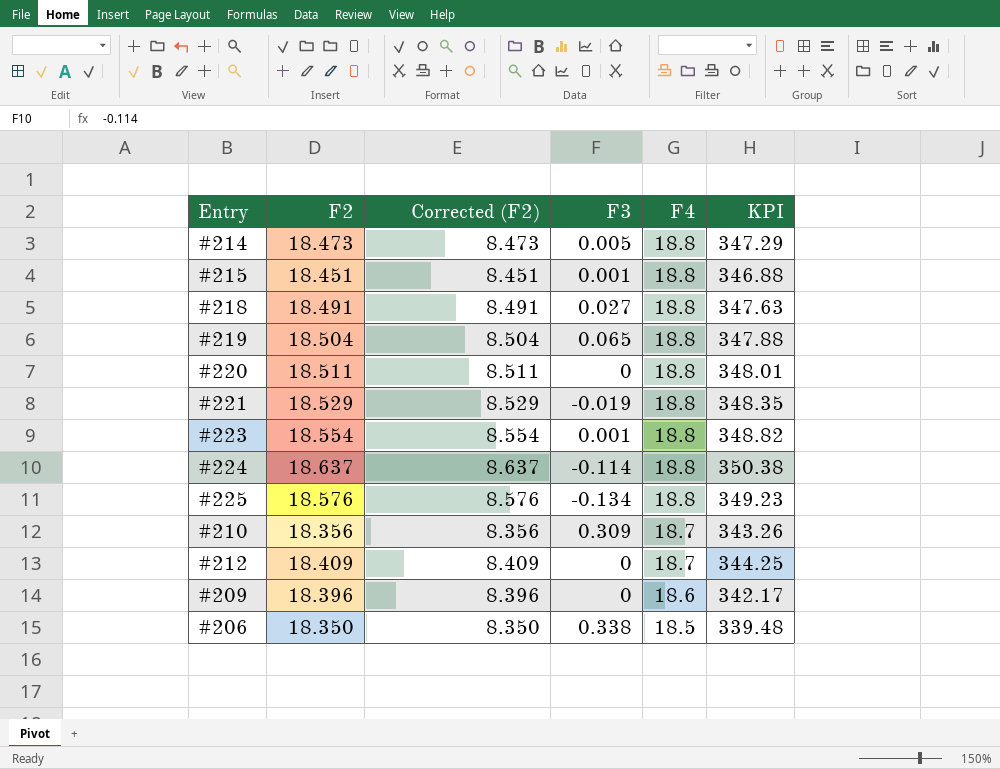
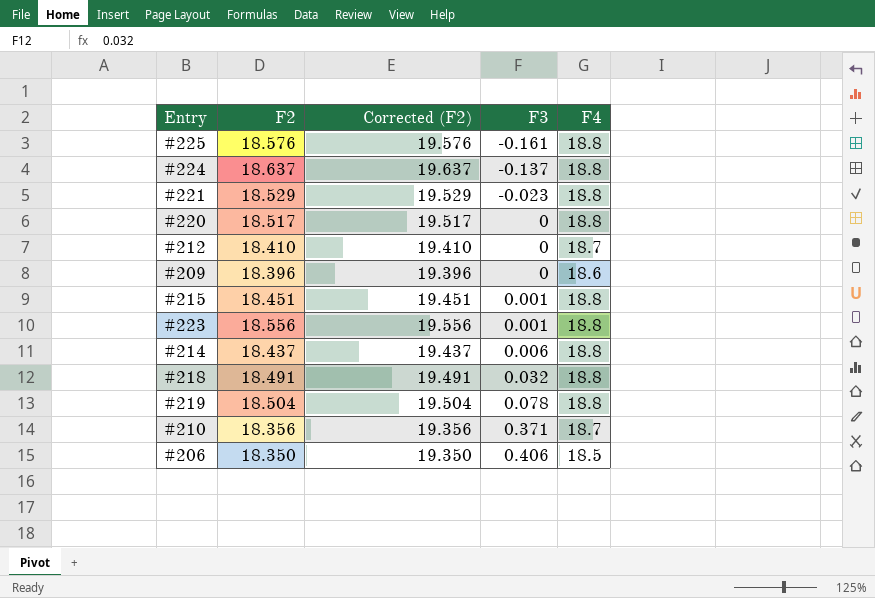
row order: F4 descending -> F3 ascending
column KPI | formula: [F2] * [F4] -> none
column Corrected (F2) | formula: [F2] - 10 -> [F2] + 1
#225 | F3: -0.134 -> -0.161
#224 | F3: -0.114 -> -0.137
#221 | F3: -0.019 -> -0.023
#220 | F2: 18.511 -> 18.517
#212 | F2: 18.409 -> 18.410
#223 | F2: 18.554 -> 18.556
#214 | F2: 18.473 -> 18.437
#214 | F3: 0.005 -> 0.006
#218 | F3: 0.027 -> 0.032
#219 | F3: 0.065 -> 0.078
#210 | F3: 0.309 -> 0.371
#206 | F3: 0.338 -> 0.406

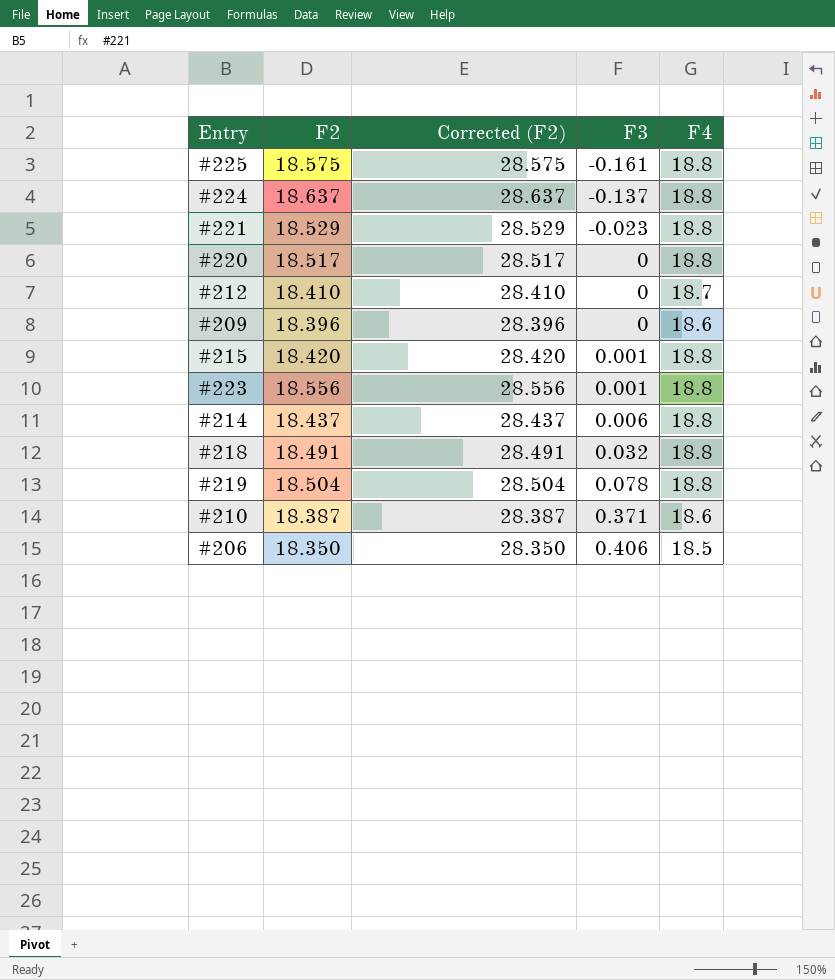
column Corrected (F2) | formula: [F2] + 1 -> [F2] + 10
#225 | F2: 18.576 -> 18.575
#215 | F2: 18.451 -> 18.420
#210 | F2: 18.356 -> 18.387
#210 | F4: 18.7 -> 18.6

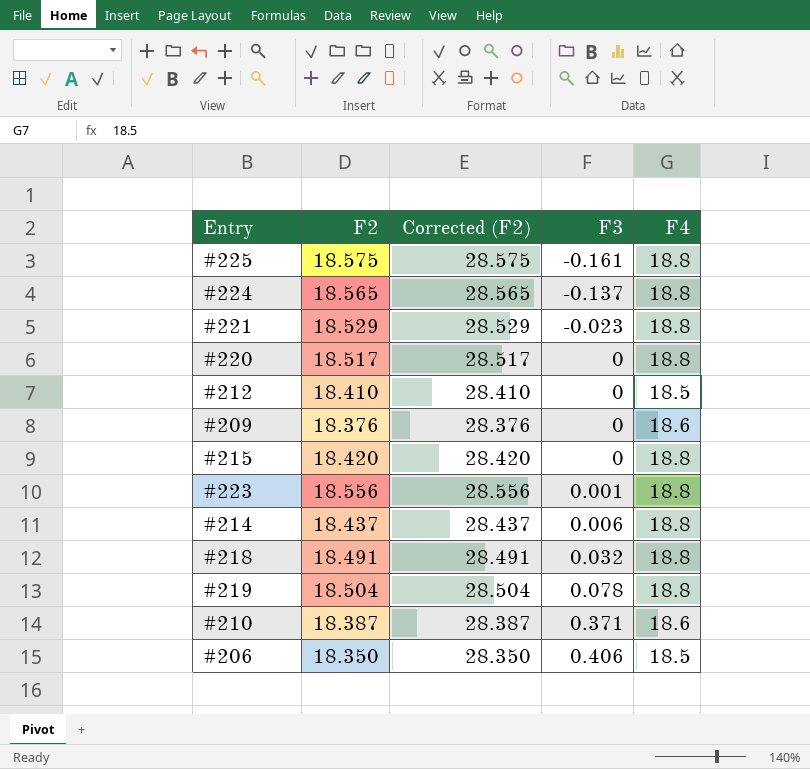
#224 | F2: 18.637 -> 18.565
#224 | Corrected (F2): 28.637 -> 28.565
#212 | F4: 18.7 -> 18.5
#209 | F2: 18.396 -> 18.376
#209 | Corrected (F2): 28.396 -> 28.376
#215 | F3: 0.001 -> 0

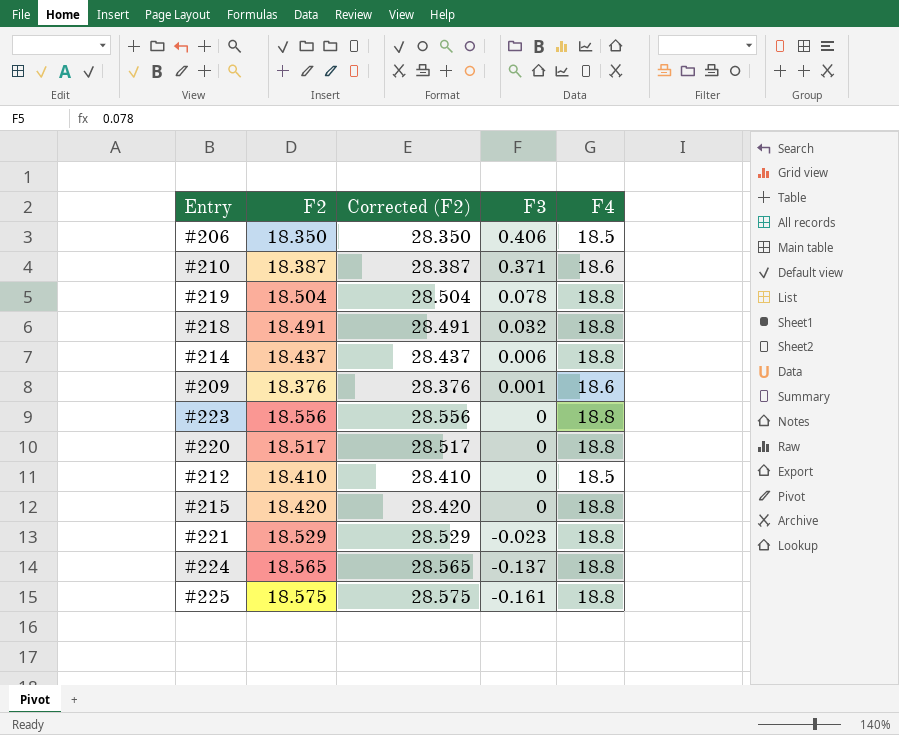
row order: F3 ascending -> F3 descending
#209 | F3: 0 -> 0.001
#223 | F3: 0.001 -> 0

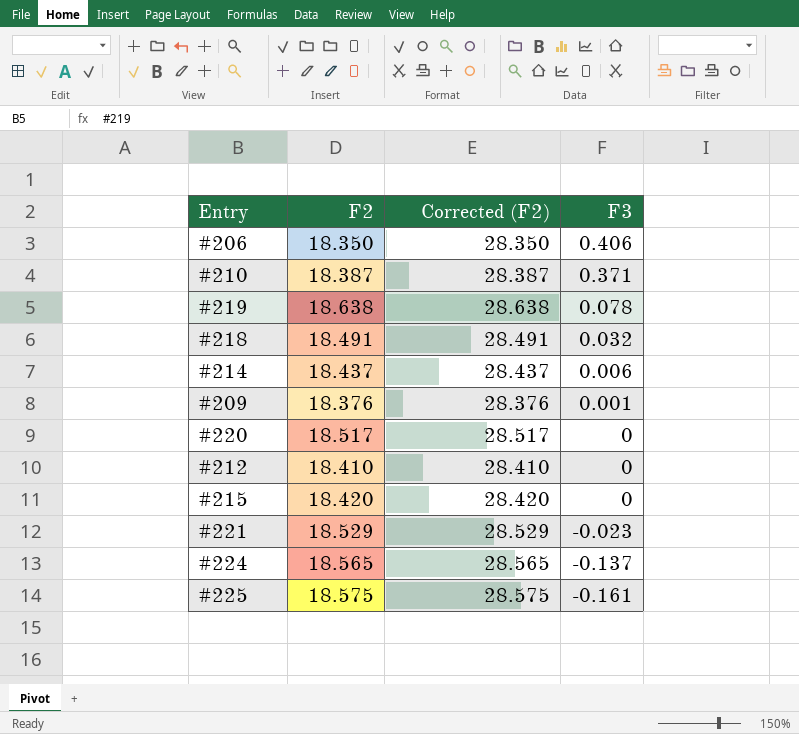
column F4 | position: 5 -> none
row #223: 18.556 | 28.556 | 0 | 18.8 -> none
#219 | F2: 18.504 -> 18.638
#219 | Corrected (F2): 28.504 -> 28.638

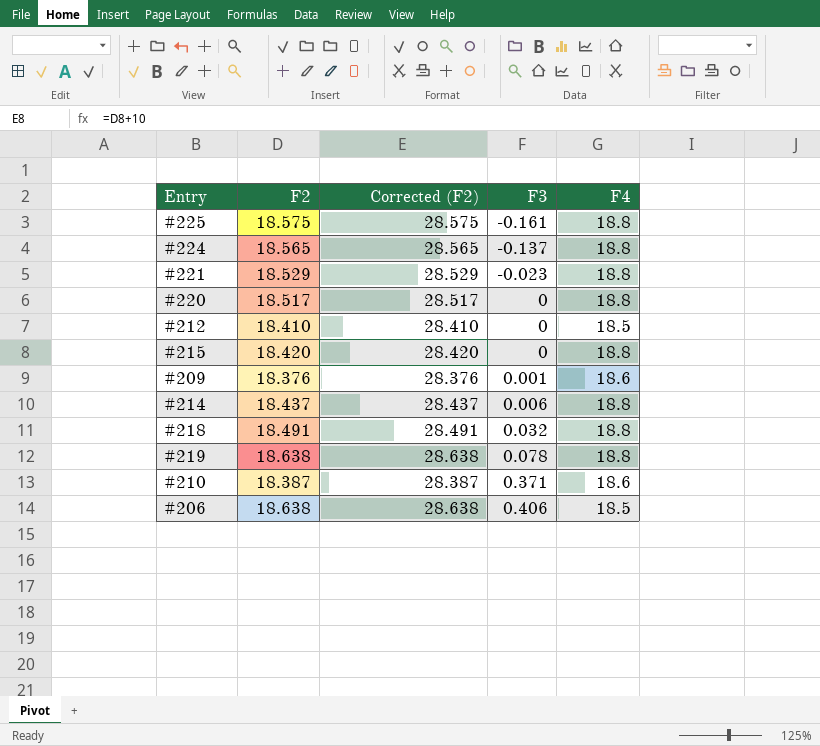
row order: F3 descending -> F3 ascending
column F4 | position: none -> 5
#206 | F2: 18.350 -> 18.638
#206 | Corrected (F2): 28.350 -> 28.638

